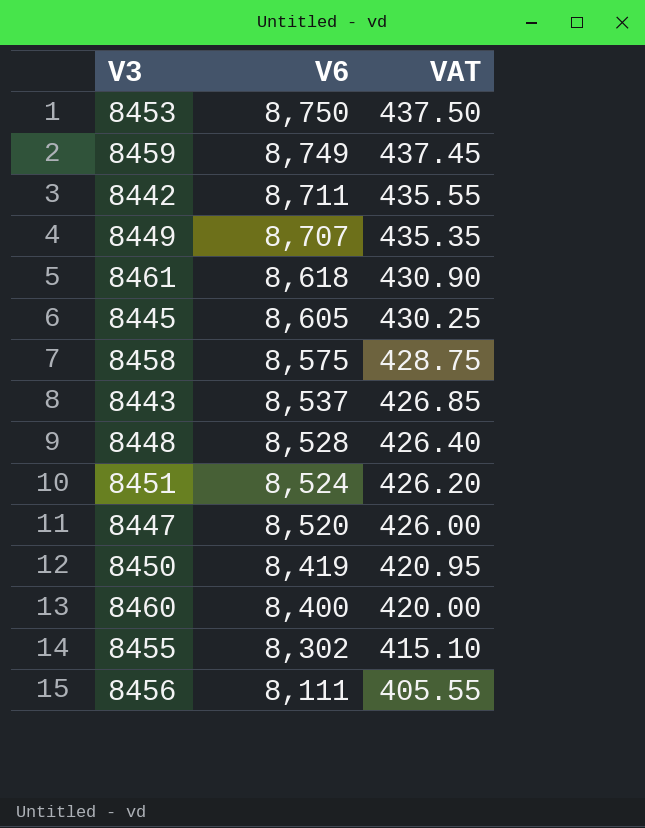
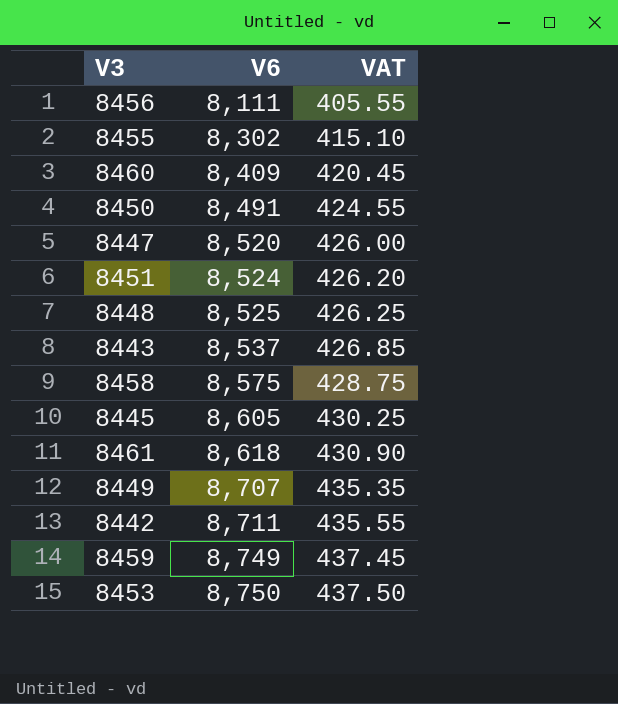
row order: V6 descending -> V6 ascending
8460 | V6: 8,400 -> 8,409
8460 | VAT: 420.00 -> 420.45
8450 | V6: 8,419 -> 8,491
8450 | VAT: 420.95 -> 424.55
8448 | V6: 8,528 -> 8,525
8448 | VAT: 426.40 -> 426.25

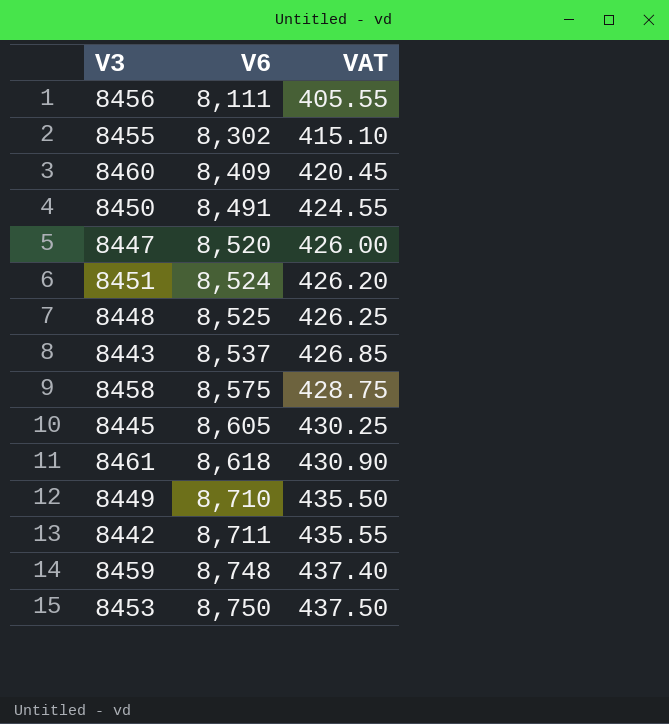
8449 | V6: 8,707 -> 8,710
8449 | VAT: 435.35 -> 435.50
8459 | V6: 8,749 -> 8,748
8459 | VAT: 437.45 -> 437.40

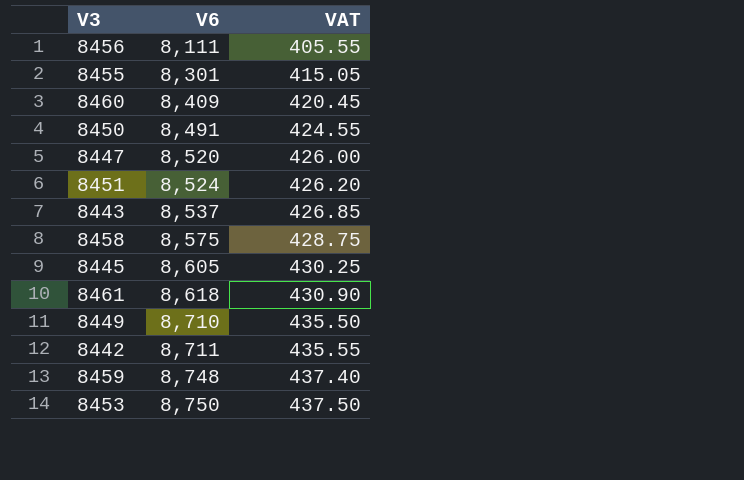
row 8448: 8,525 | 426.25 -> none
8455 | V6: 8,302 -> 8,301
8455 | VAT: 415.10 -> 415.05

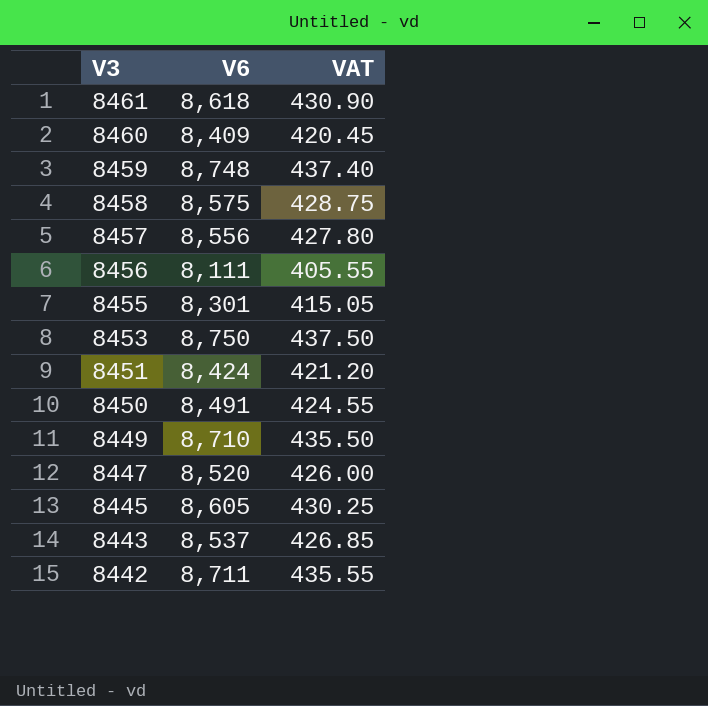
row order: V6 ascending -> V3 descending
row 8457: none -> 8,556 | 427.80
8451 | V6: 8,524 -> 8,424
8451 | VAT: 426.20 -> 421.20

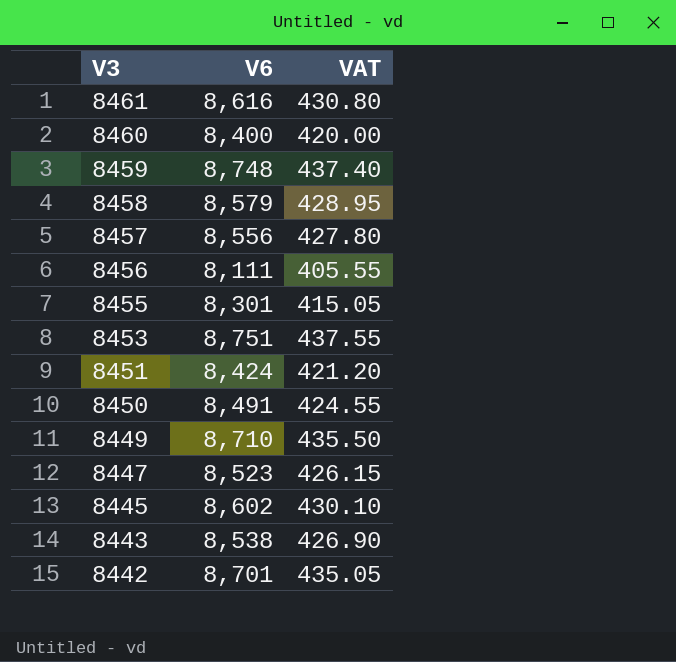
8461 | V6: 8,618 -> 8,616
8461 | VAT: 430.90 -> 430.80
8460 | V6: 8,409 -> 8,400
8460 | VAT: 420.45 -> 420.00
8458 | V6: 8,575 -> 8,579
8458 | VAT: 428.75 -> 428.95
8453 | V6: 8,750 -> 8,751
8453 | VAT: 437.50 -> 437.55
8447 | V6: 8,520 -> 8,523
8447 | VAT: 426.00 -> 426.15
8445 | V6: 8,605 -> 8,602
8445 | VAT: 430.25 -> 430.10
8443 | V6: 8,537 -> 8,538
8443 | VAT: 426.85 -> 426.90
8442 | V6: 8,711 -> 8,701
8442 | VAT: 435.55 -> 435.05

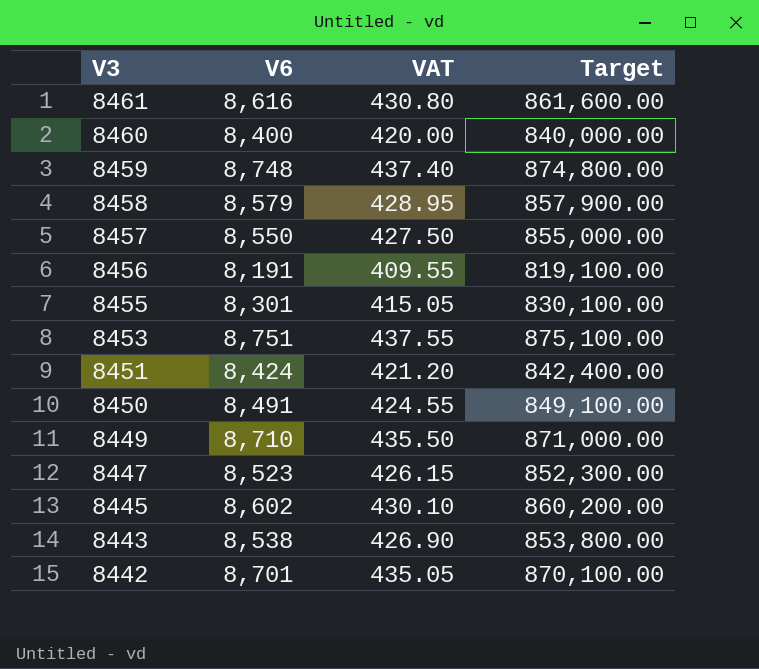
column Target | formula: none -> [V6] * 100
8457 | V6: 8,556 -> 8,550
8457 | VAT: 427.80 -> 427.50
8456 | V6: 8,111 -> 8,191
8456 | VAT: 405.55 -> 409.55

